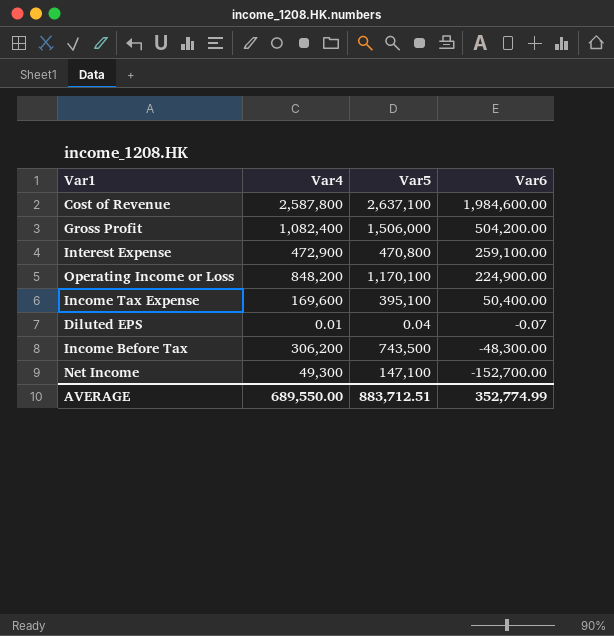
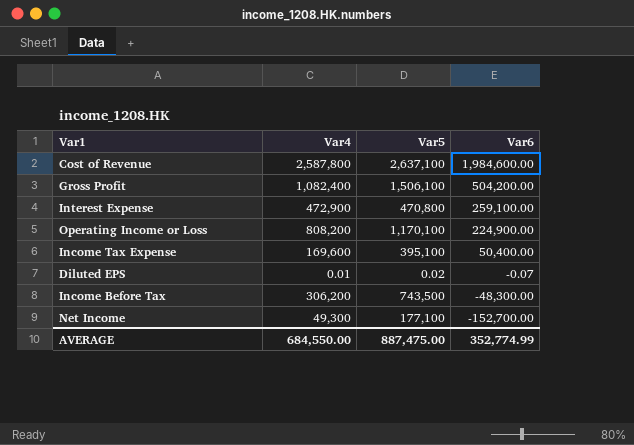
Gross Profit | Var5: 1,506,000 -> 1,506,100
Operating Income or Loss | Var4: 848,200 -> 808,200
Diluted EPS | Var5: 0.04 -> 0.02
Net Income | Var5: 147,100 -> 177,100
AVERAGE | Var4: 689,550.00 -> 684,550.00
AVERAGE | Var5: 883,712.51 -> 887,475.00

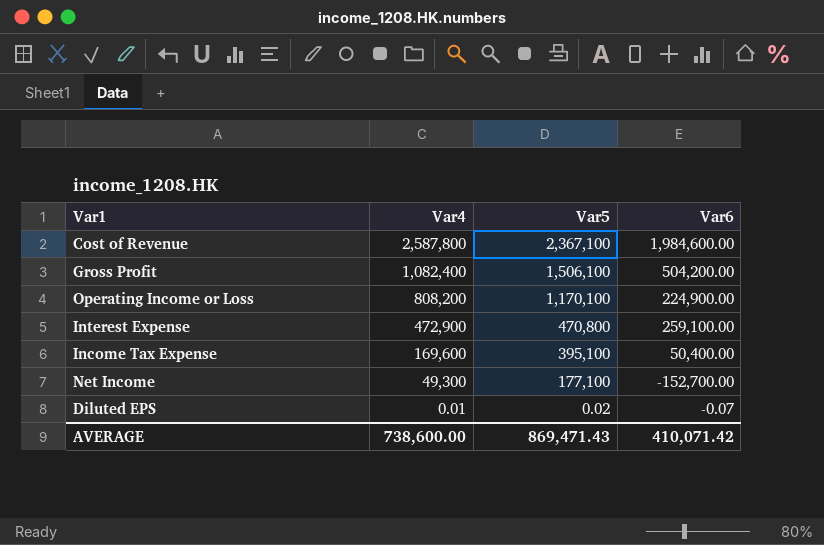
row order: Var6 descending -> Var4 descending
row Income Before Tax: 306,200 | 743,500 | -48,300.00 -> none
Cost of Revenue | Var5: 2,637,100 -> 2,367,100
AVERAGE | Var4: 684,550.00 -> 738,600.00
AVERAGE | Var5: 887,475.00 -> 869,471.43
AVERAGE | Var6: 352,774.99 -> 410,071.42

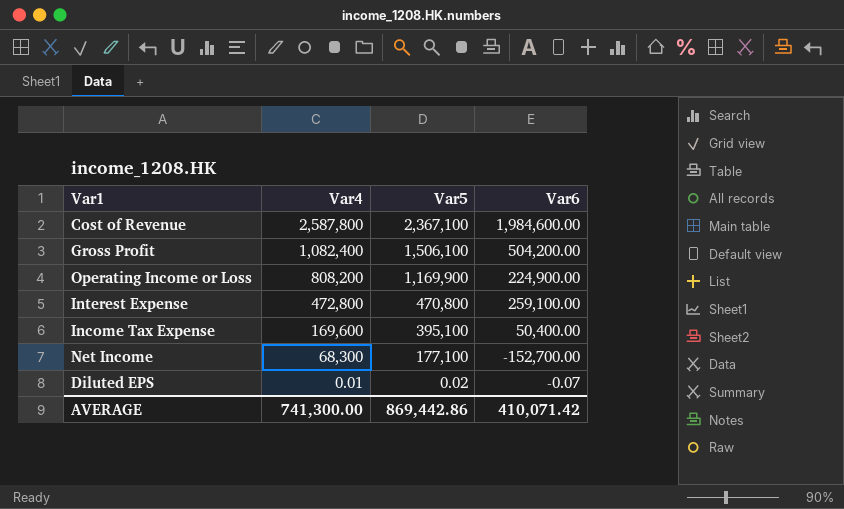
Operating Income or Loss | Var5: 1,170,100 -> 1,169,900
Interest Expense | Var4: 472,900 -> 472,800
Net Income | Var4: 49,300 -> 68,300
AVERAGE | Var4: 738,600.00 -> 741,300.00
AVERAGE | Var5: 869,471.43 -> 869,442.86

